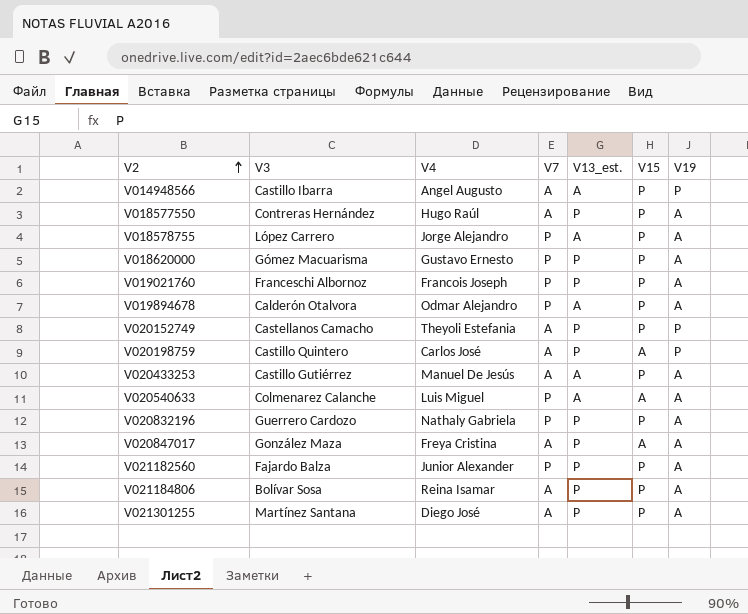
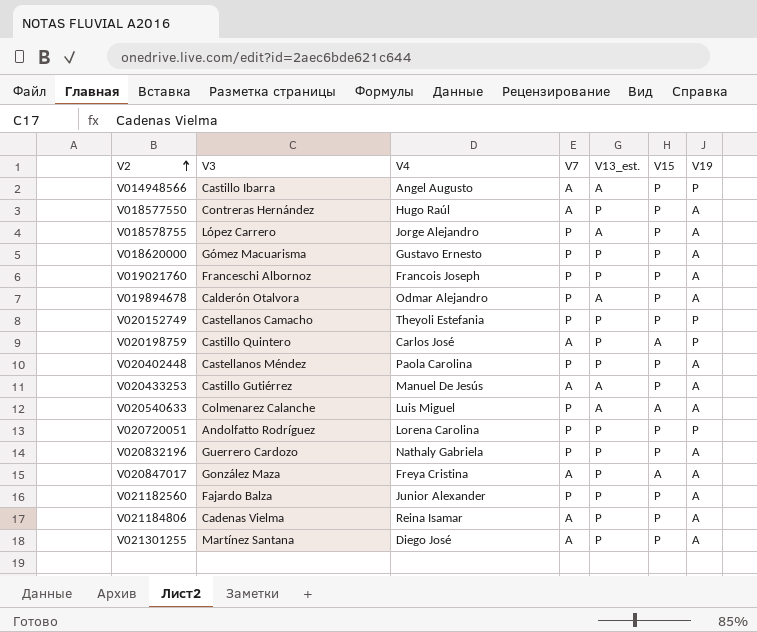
V020152749 | V7: A -> P
row V020402448: none -> Castellanos Méndez | Paola Carolina | P | P | P | A
row V020720051: none -> Andolfatto Rodríguez | Lorena Carolina | P | P | P | P
V021184806 | V3: Bolívar Sosa -> Cadenas Vielma

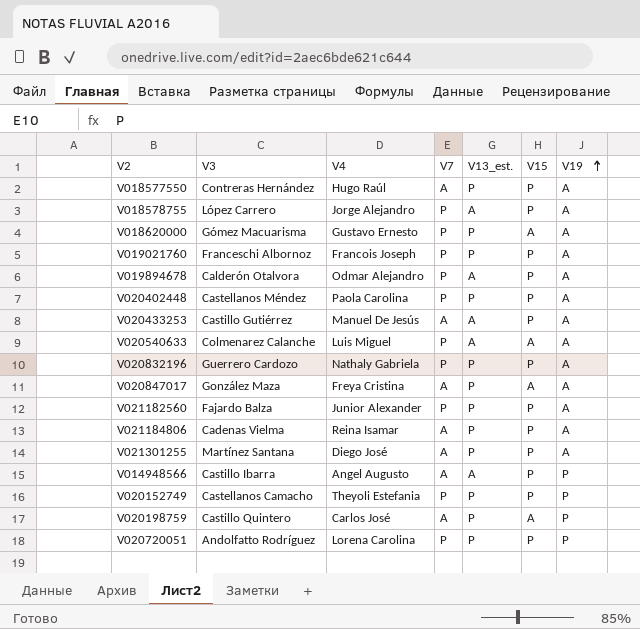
row order: V2 ascending -> V19 ascending
V018620000 | V15: P -> A

